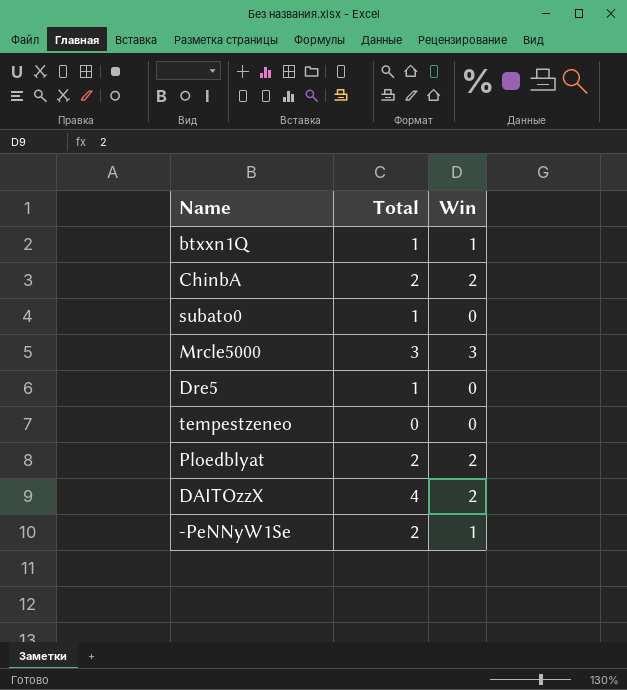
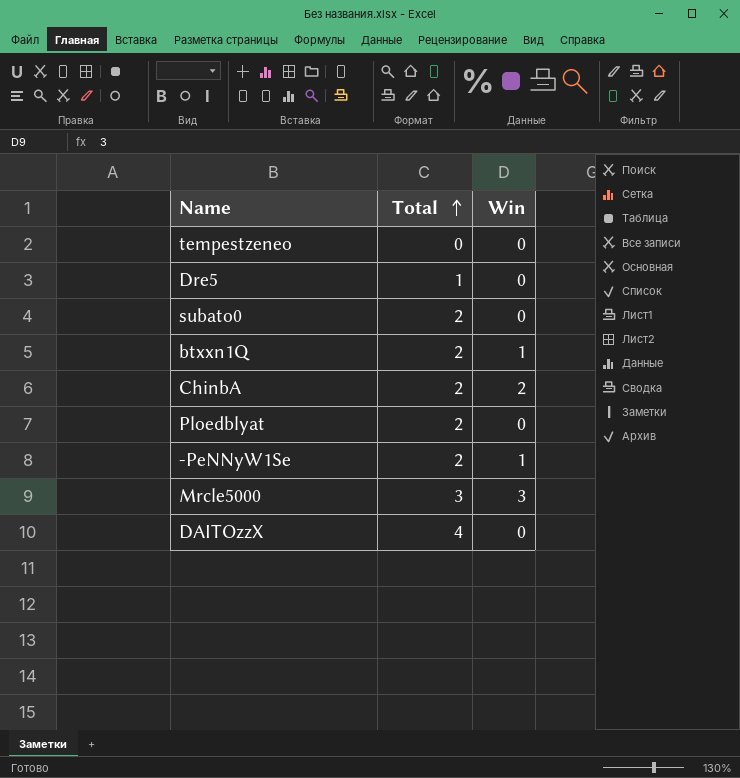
row order: none -> Total ascending
subato0 | Total: 1 -> 2
btxxn1Q | Total: 1 -> 2
Ploedblyat | Win: 2 -> 0
DAITOzzX | Win: 2 -> 0

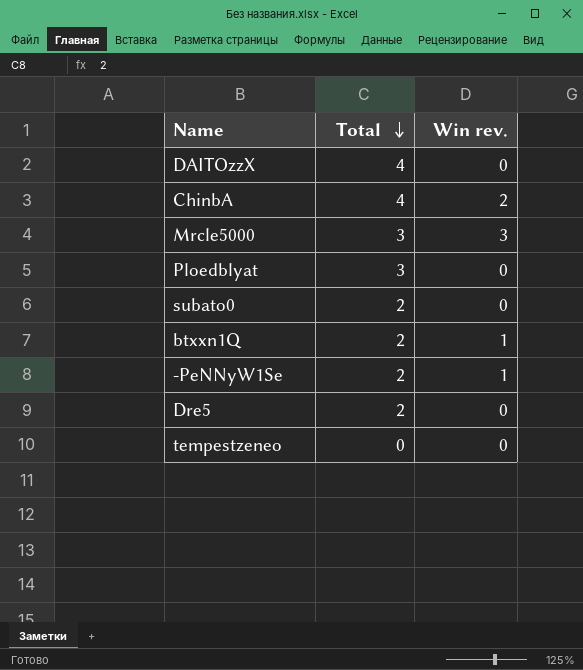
row order: Total ascending -> Total descending
column name: Win -> Win rev.
ChinbA | Total: 2 -> 4
Ploedblyat | Total: 2 -> 3
Dre5 | Total: 1 -> 2

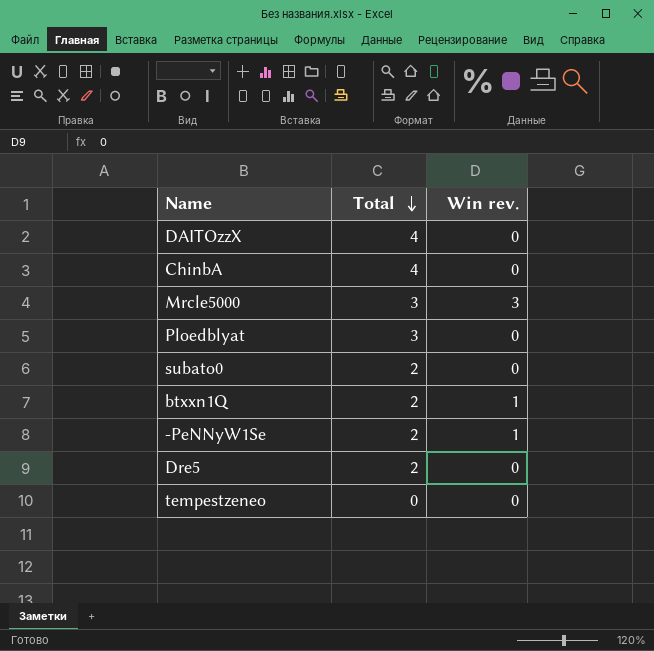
ChinbA | Win rev.: 2 -> 0

